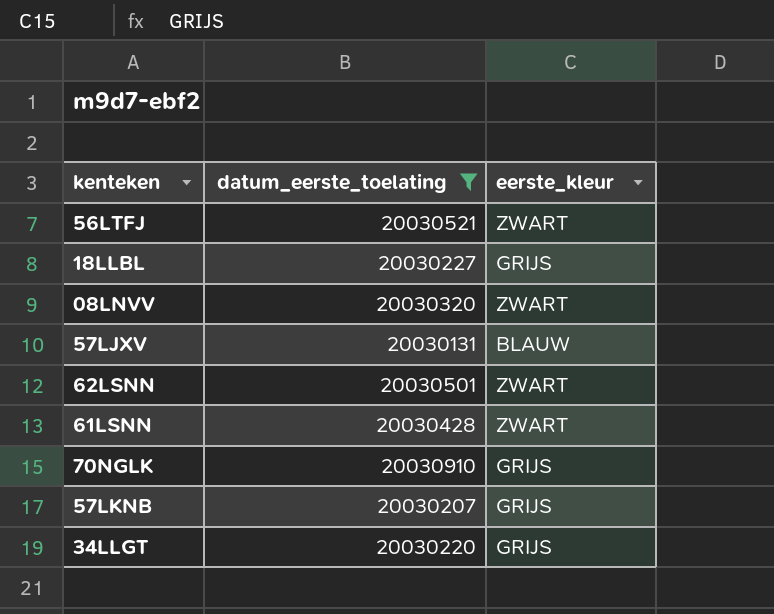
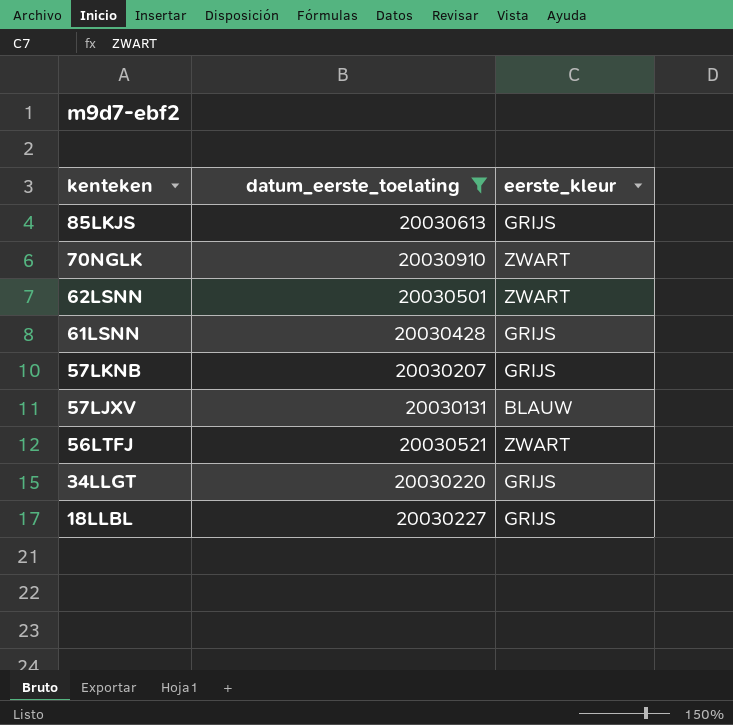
row order: none -> kenteken descending
row 08LNVV: 20030320 | ZWART -> none
row 85LKJS: none -> 20030613 | GRIJS
70NGLK | eerste_kleur: GRIJS -> ZWART
61LSNN | eerste_kleur: ZWART -> GRIJS

